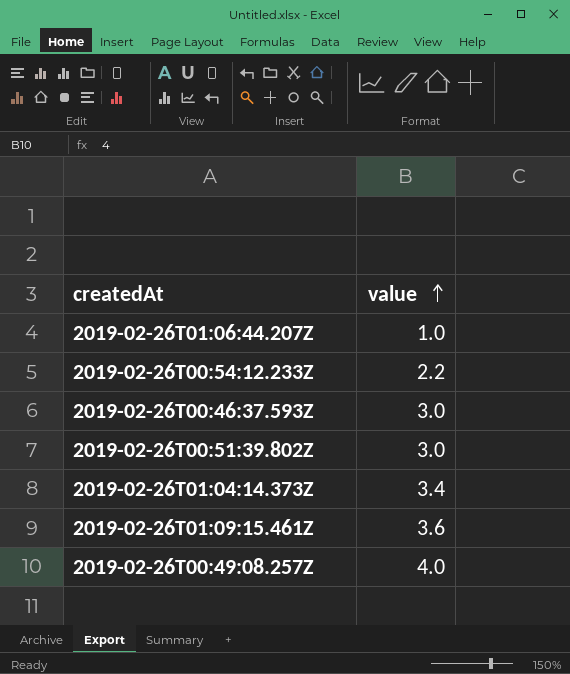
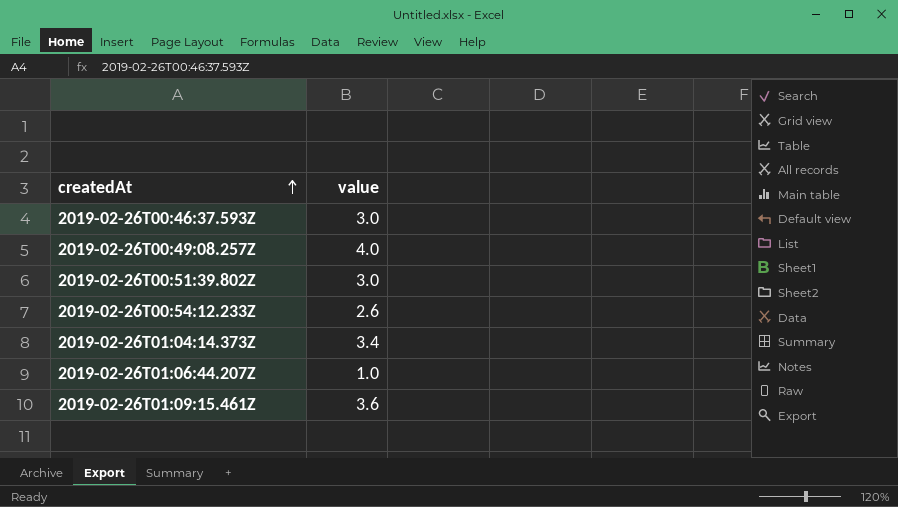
row order: value ascending -> createdAt ascending
2019-02-26T00:54:12.233Z | value: 2.2 -> 2.6

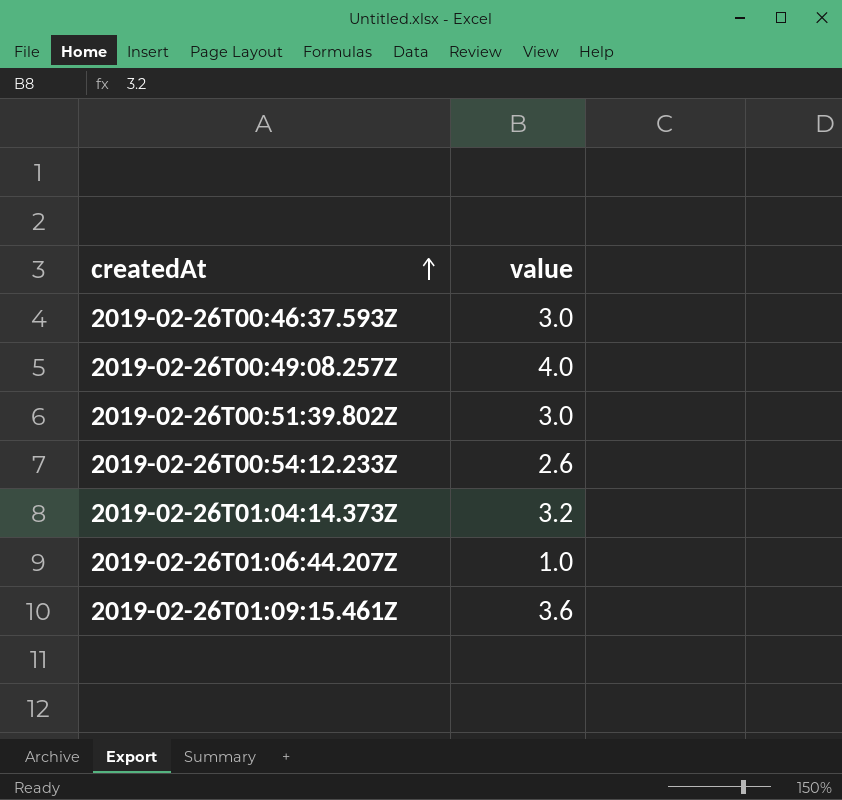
2019-02-26T01:04:14.373Z | value: 3.4 -> 3.2

